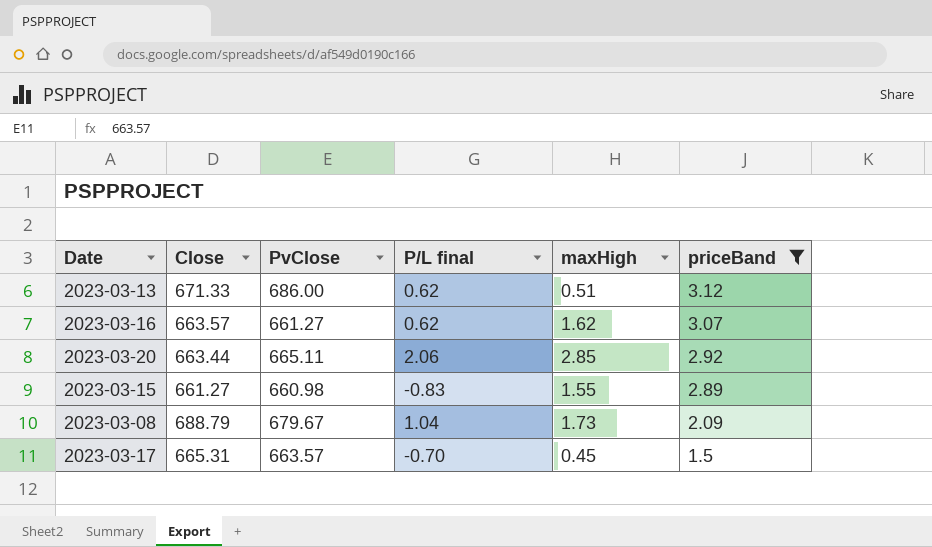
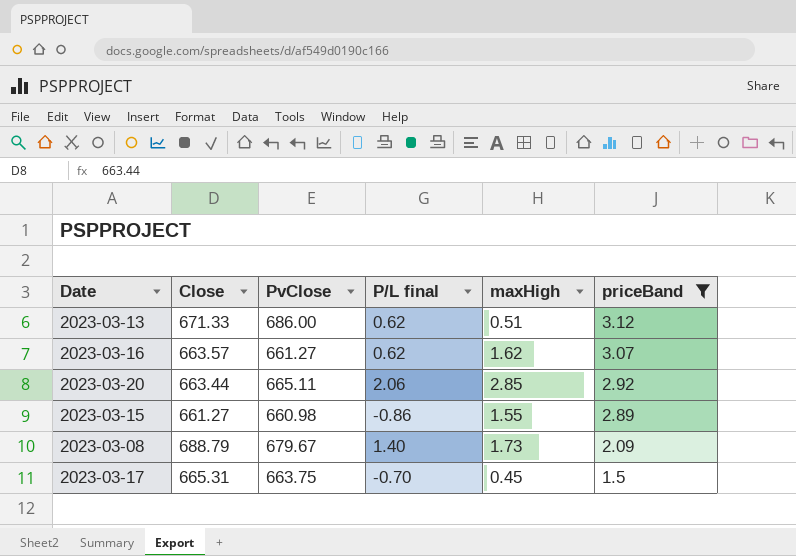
2023-03-15 | P/L final: -0.83 -> -0.86
2023-03-08 | P/L final: 1.04 -> 1.40
2023-03-17 | PvClose: 663.57 -> 663.75

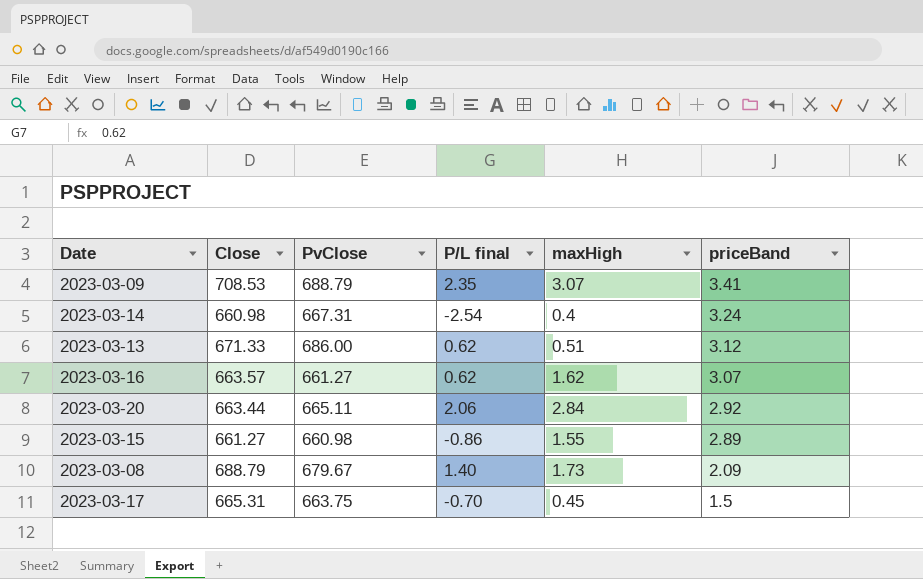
filter: priceBand <= 3.12 -> none
2023-03-20 | maxHigh: 2.85 -> 2.84

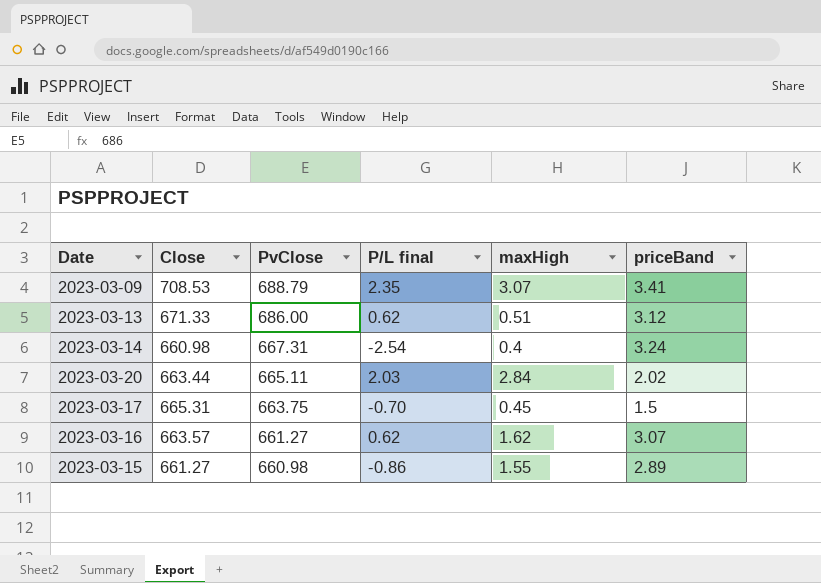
row order: priceBand descending -> PvClose descending
row 2023-03-08: 688.79 | 679.67 | 1.40 | 1.73 | 2.09 -> none
2023-03-20 | P/L final: 2.06 -> 2.03
2023-03-20 | priceBand: 2.92 -> 2.02

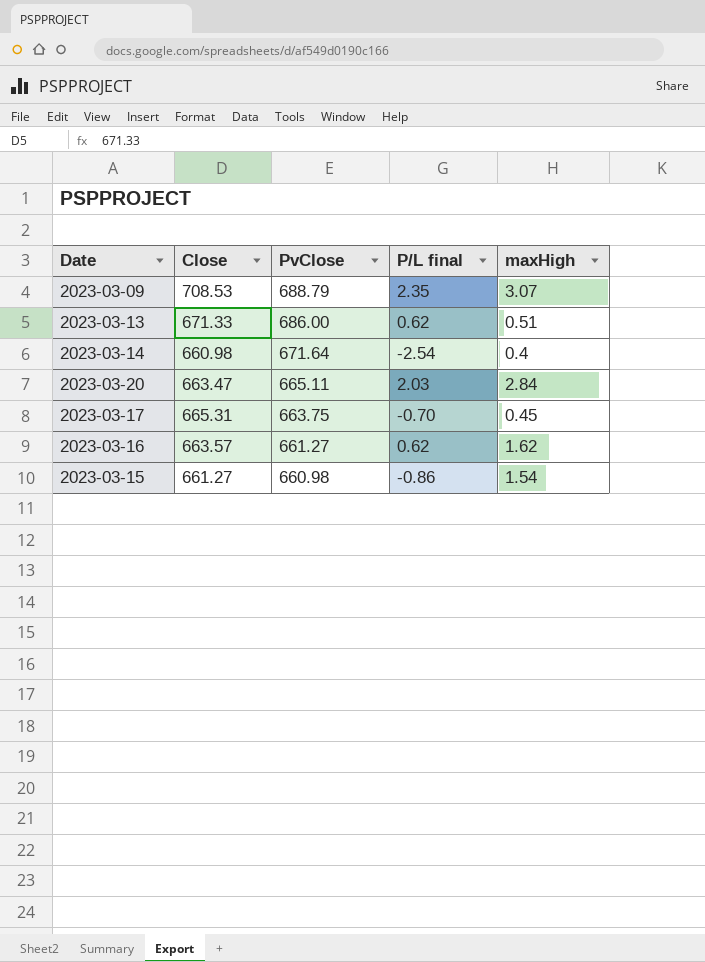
column priceBand | position: 6 -> none
2023-03-14 | PvClose: 667.31 -> 671.64
2023-03-20 | Close: 663.44 -> 663.47
2023-03-15 | maxHigh: 1.55 -> 1.54

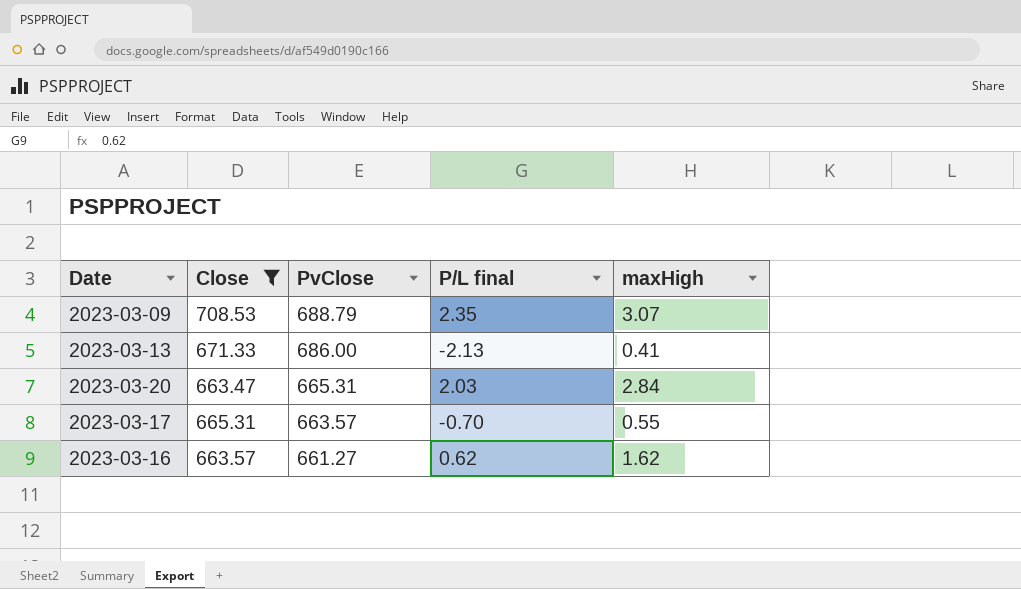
filter: none -> Close >= 663.47
2023-03-13 | P/L final: 0.62 -> -2.13
2023-03-13 | maxHigh: 0.51 -> 0.41
2023-03-20 | PvClose: 665.11 -> 665.31
2023-03-17 | PvClose: 663.75 -> 663.57
2023-03-17 | maxHigh: 0.45 -> 0.55

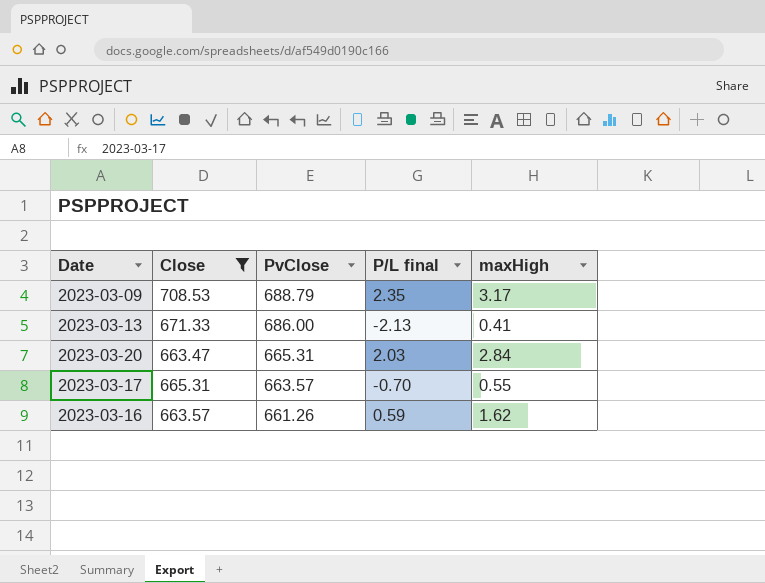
2023-03-09 | maxHigh: 3.07 -> 3.17
2023-03-16 | PvClose: 661.27 -> 661.26
2023-03-16 | P/L final: 0.62 -> 0.59

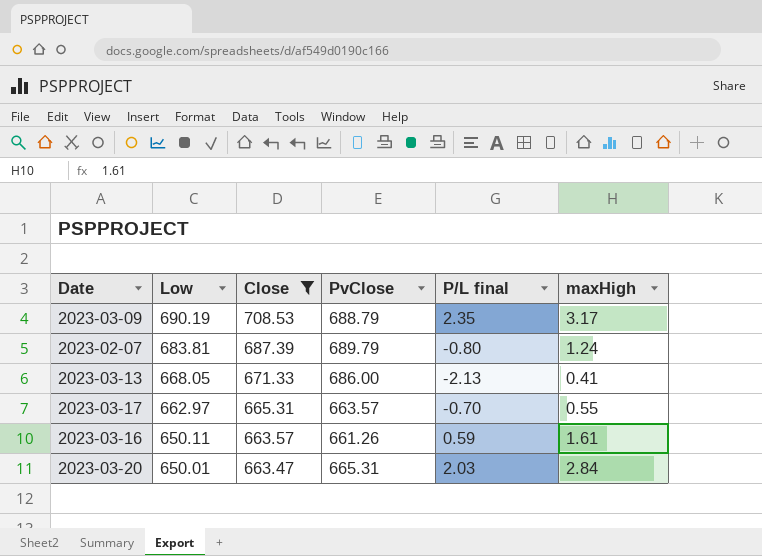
row order: PvClose descending -> Low descending
column Low | position: none -> 2
row 2023-02-07: none -> 683.81 | 687.39 | 689.79 | -0.80 | 1.24
2023-03-16 | maxHigh: 1.62 -> 1.61

